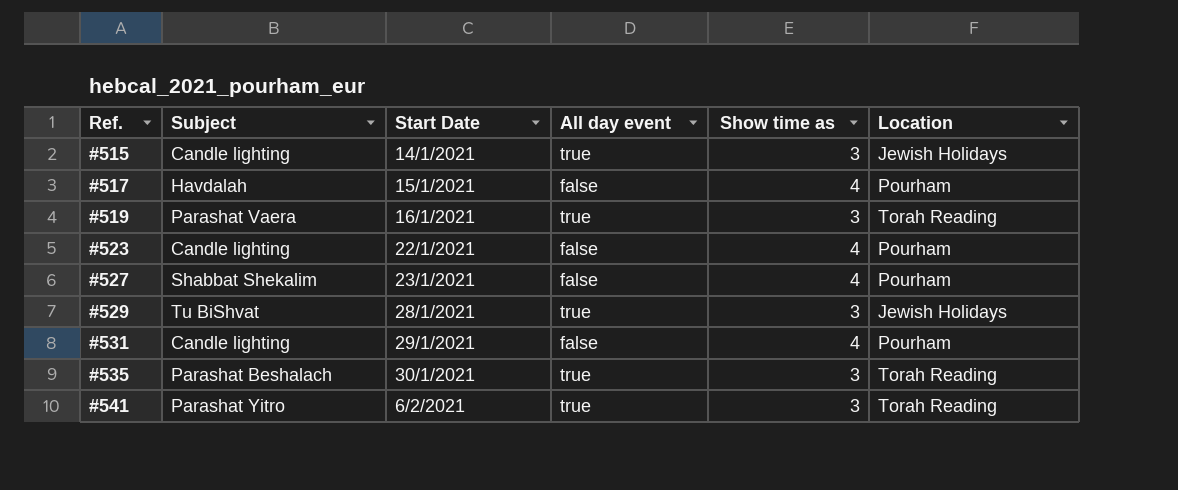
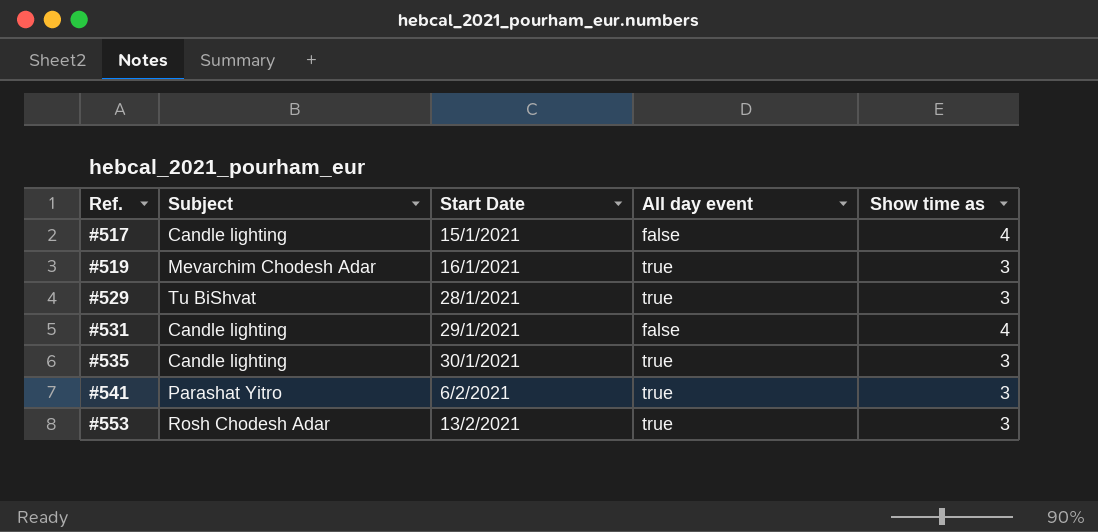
column Location | position: 6 -> none
row #515: Candle lighting | 14/1/2021 | true | 3 | Jewish Holidays -> none
row #523: Candle lighting | 22/1/2021 | false | 4 | Pourham -> none
row #527: Shabbat Shekalim | 23/1/2021 | false | 4 | Pourham -> none
#517 | Subject: Havdalah -> Candle lighting
#519 | Subject: Parashat Vaera -> Mevarchim Chodesh Adar
#535 | Subject: Parashat Beshalach -> Candle lighting
row #553: none -> Rosh Chodesh Adar | 13/2/2021 | true | 3

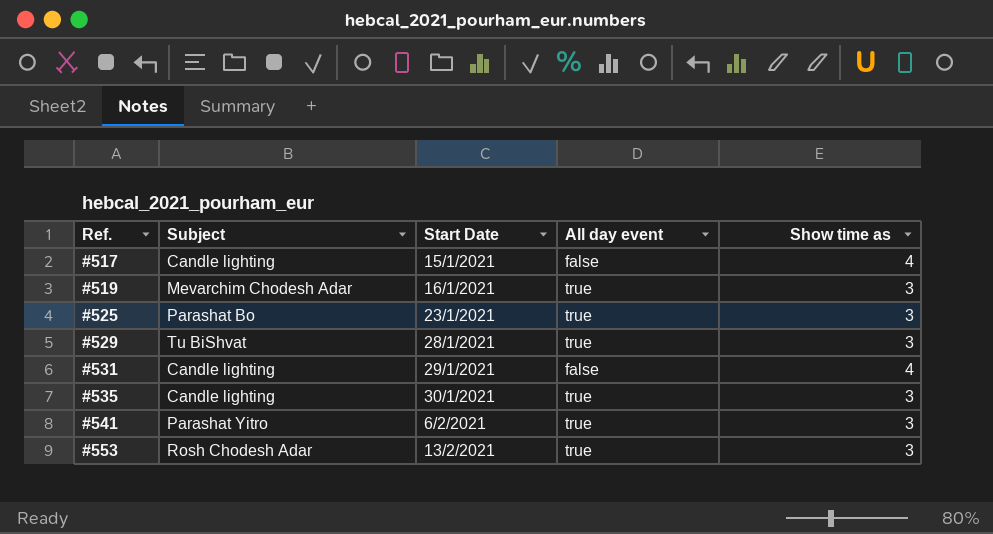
row #525: none -> Parashat Bo | 23/1/2021 | true | 3

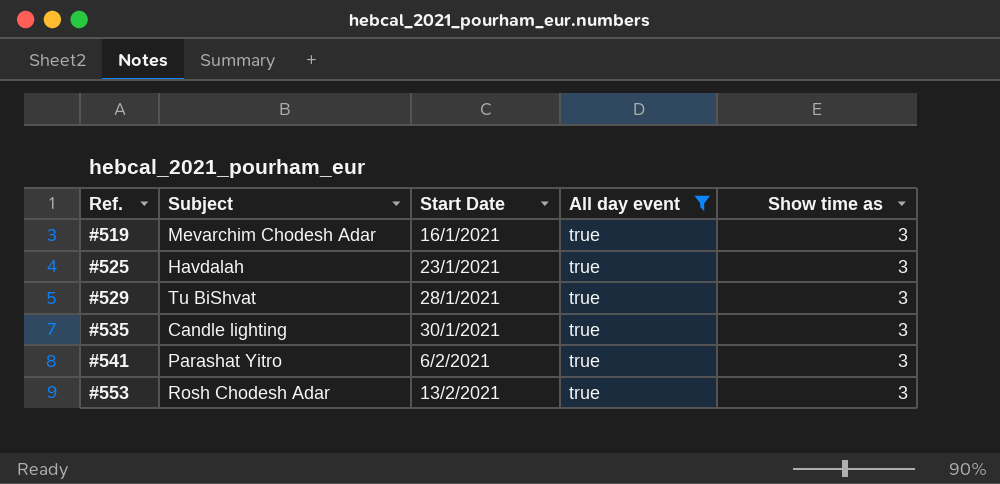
filter: none -> All day event = true
#525 | Subject: Parashat Bo -> Havdalah

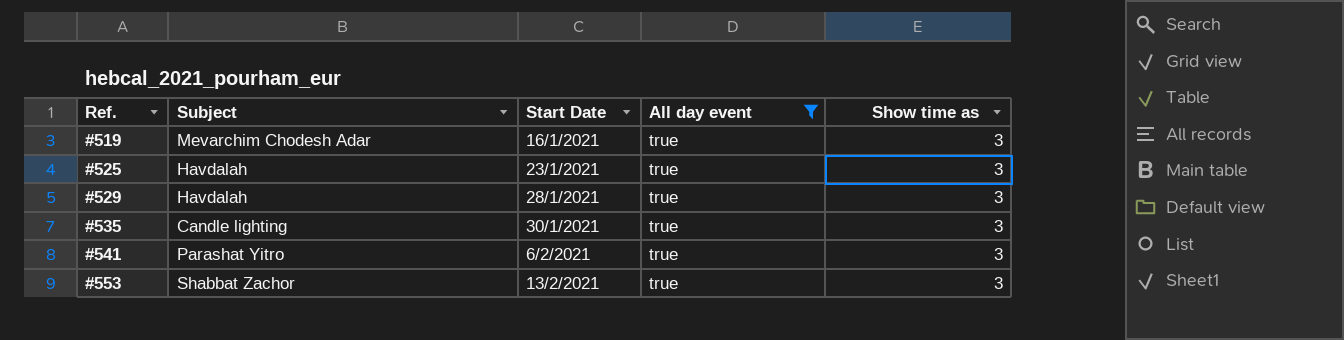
#529 | Subject: Tu BiShvat -> Havdalah
#553 | Subject: Rosh Chodesh Adar -> Shabbat Zachor

